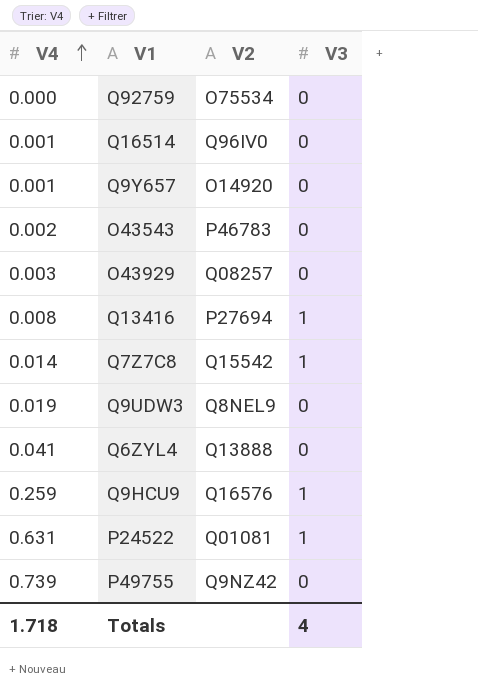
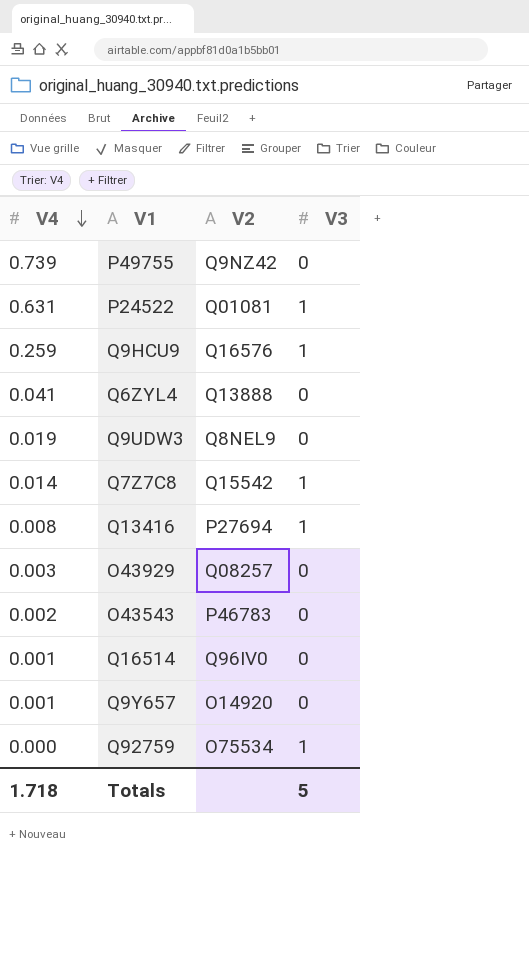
row order: V4 ascending -> V4 descending
Q92759 | V3: 0 -> 1
Totals | V3: 4 -> 5

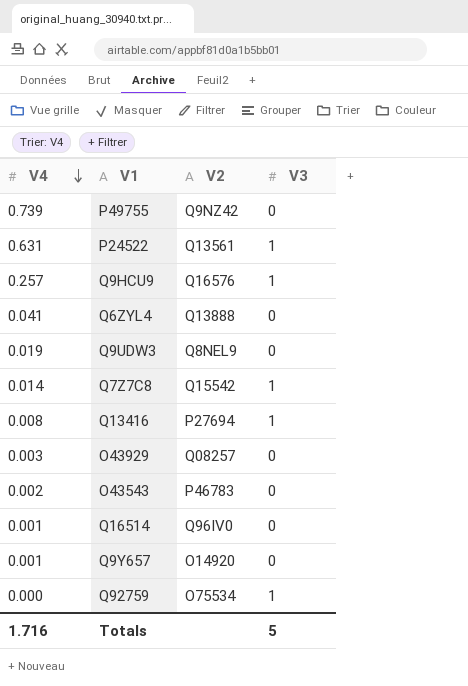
P24522 | V2: Q01081 -> Q13561
Q9HCU9 | V4: 0.259 -> 0.257
Totals | V4: 1.718 -> 1.716

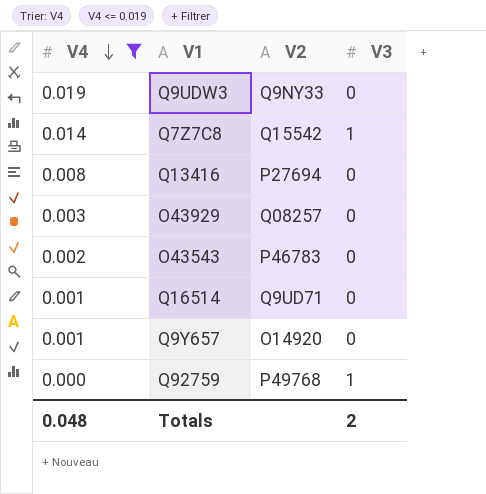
filter: none -> V4 <= 0.019
Q9UDW3 | V2: Q8NEL9 -> Q9NY33
Q13416 | V3: 1 -> 0
Q16514 | V2: Q96IV0 -> Q9UD71
Q92759 | V2: O75534 -> P49768
Totals | V4: 1.716 -> 0.048
Totals | V3: 5 -> 2

